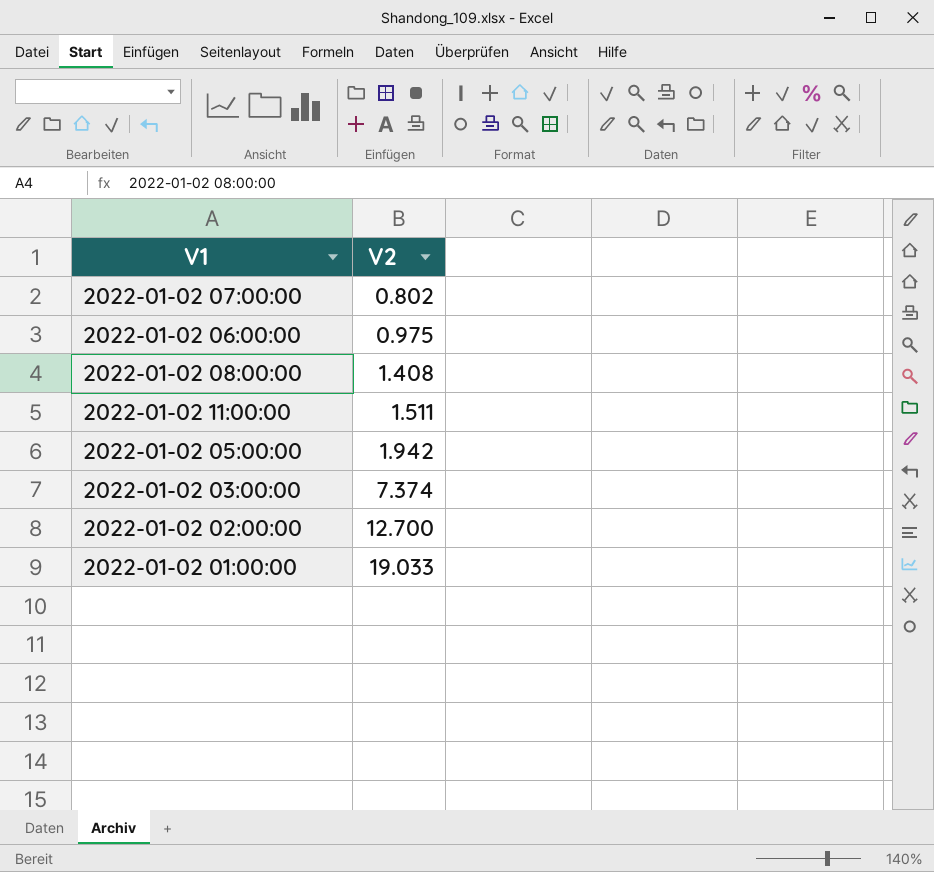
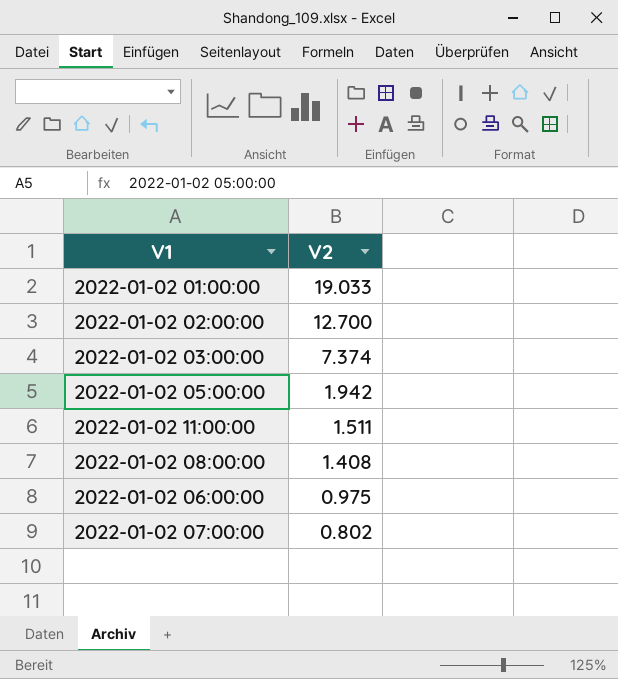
row order: V2 ascending -> V2 descending

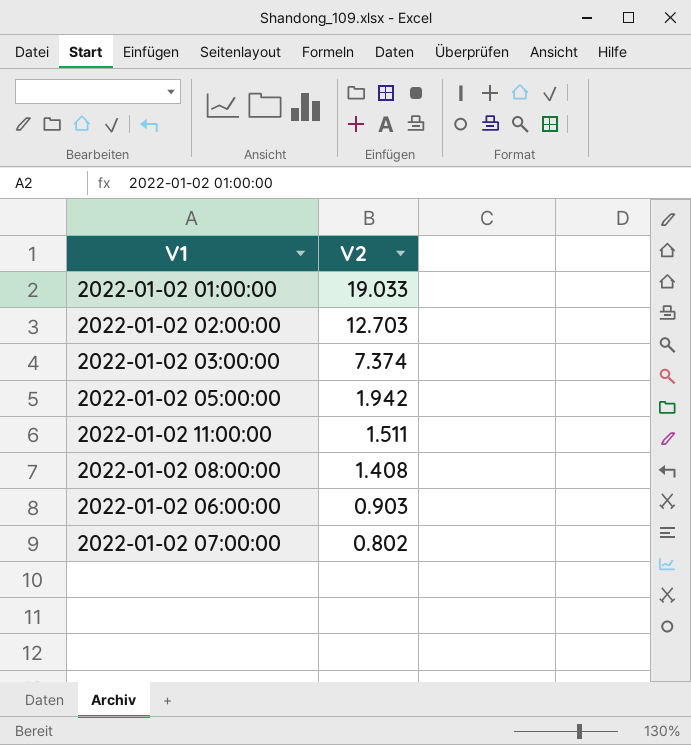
2022-01-02 02:00:00 | V2: 12.700 -> 12.703
2022-01-02 06:00:00 | V2: 0.975 -> 0.903

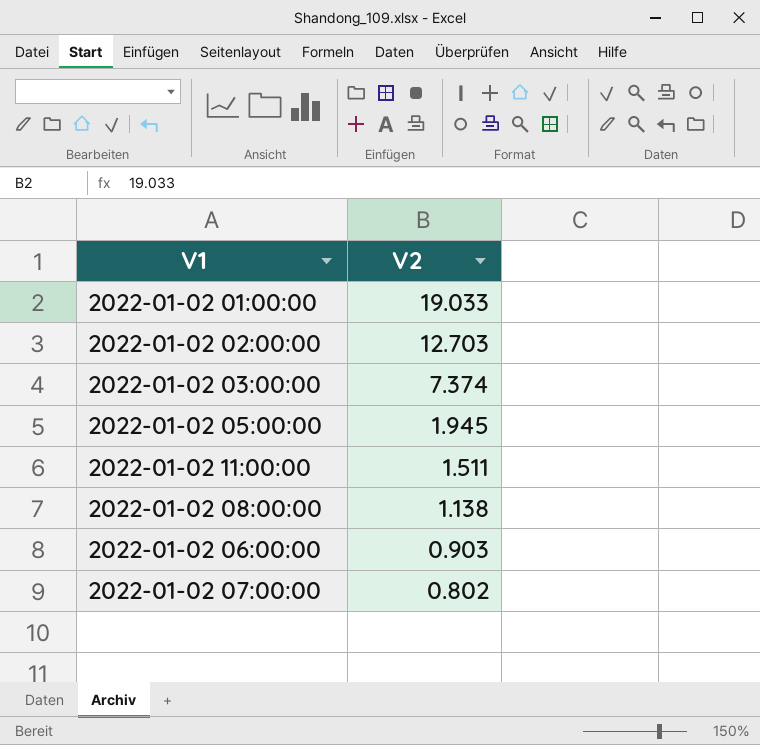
2022-01-02 05:00:00 | V2: 1.942 -> 1.945
2022-01-02 08:00:00 | V2: 1.408 -> 1.138

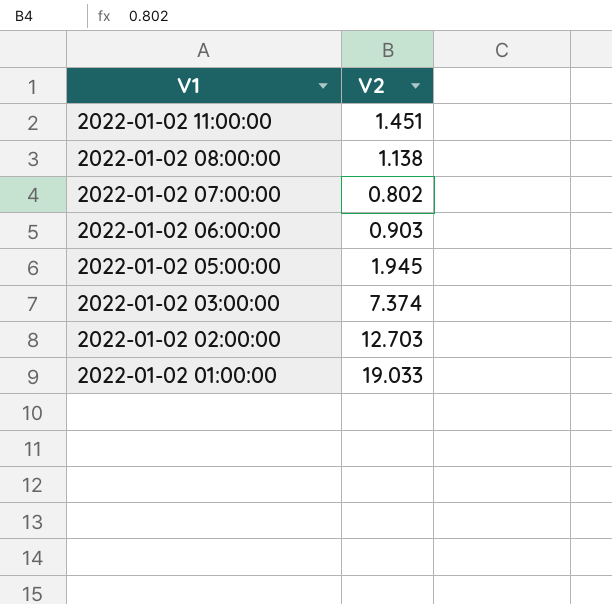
row order: V2 descending -> V1 descending
2022-01-02 11:00:00 | V2: 1.511 -> 1.451

